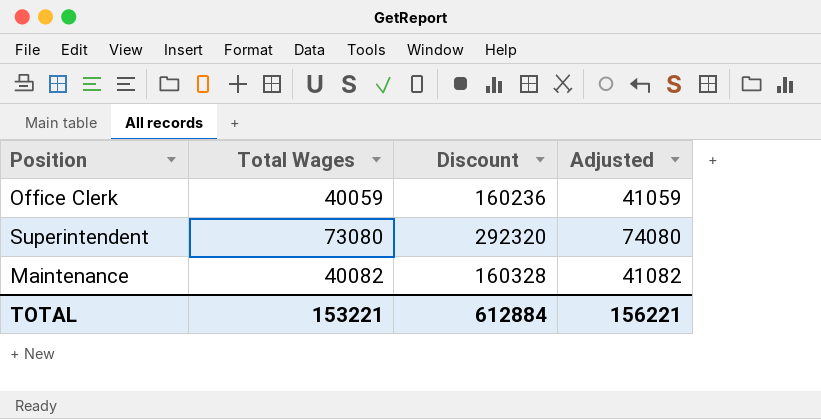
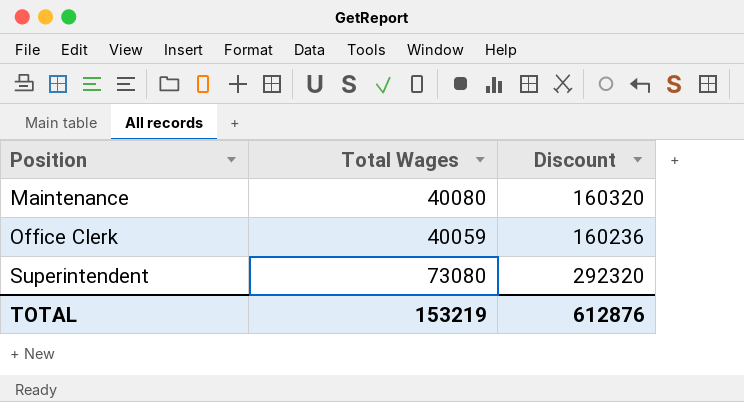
row order: none -> Position ascending
column Adjusted | formula: [Total Wages] + 1000 -> none
Maintenance | Total Wages: 40082 -> 40080
Maintenance | Discount: 160328 -> 160320
TOTAL | Total Wages: 153221 -> 153219
TOTAL | Discount: 612884 -> 612876

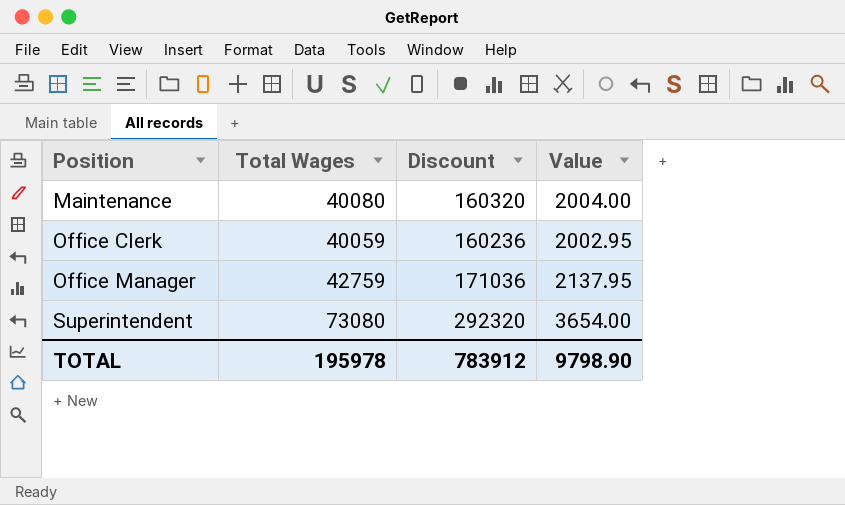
column Value | formula: none -> [Total Wages] * 0.05
row Office Manager: none -> 42759 | 171036 | 2137.95
TOTAL | Total Wages: 153219 -> 195978
TOTAL | Discount: 612876 -> 783912

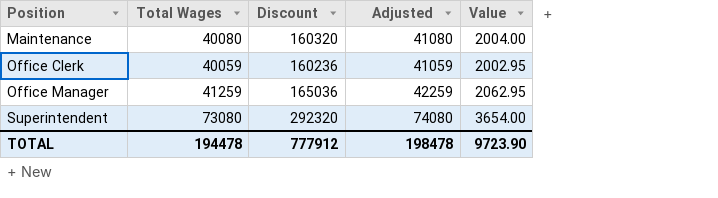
column Adjusted | formula: none -> [Total Wages] + 1000
Office Manager | Total Wages: 42759 -> 41259
Office Manager | Discount: 171036 -> 165036
Office Manager | Value: 2137.95 -> 2062.95
TOTAL | Total Wages: 195978 -> 194478
TOTAL | Discount: 783912 -> 777912
TOTAL | Value: 9798.90 -> 9723.90

